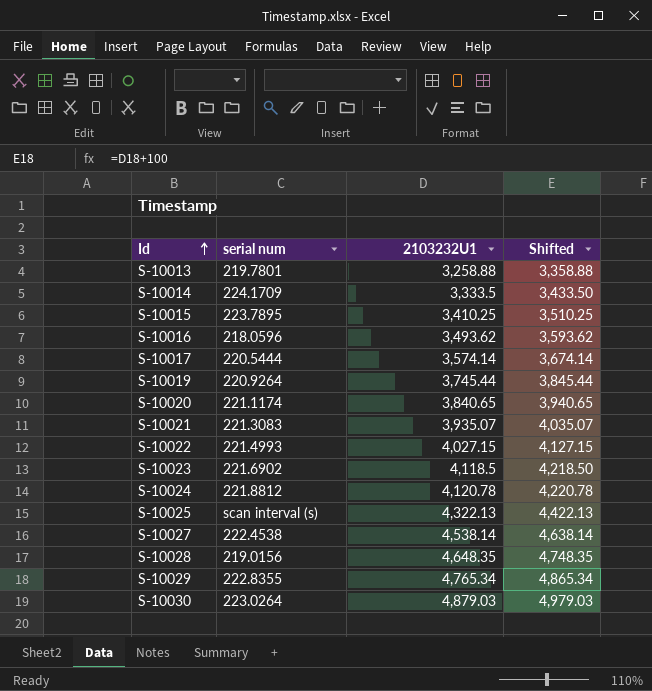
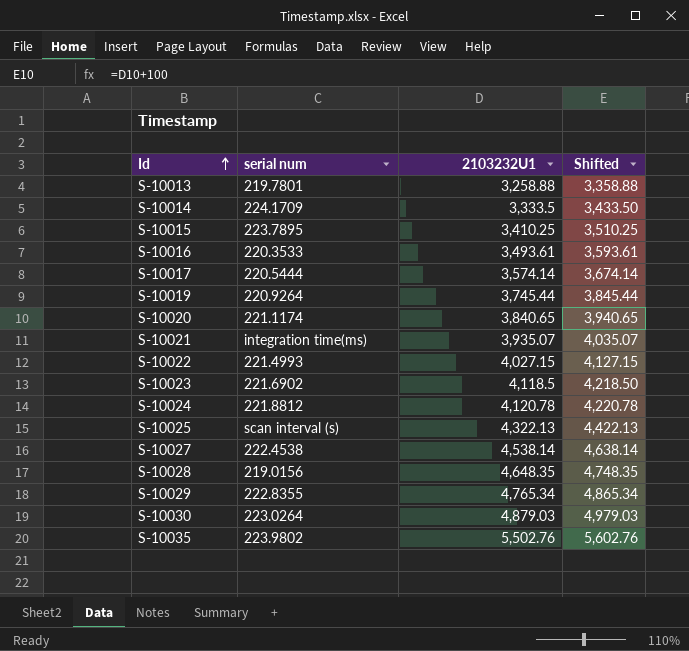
S-10016 | serial num: 218.0596 -> 220.3533
S-10016 | 2103232U1: 3,493.62 -> 3,493.61
S-10016 | Shifted: 3,593.62 -> 3,593.61
S-10021 | serial num: 221.3083 -> integration time(ms)
row S-10035: none -> 223.9802 | 5,502.76 | 5,602.76

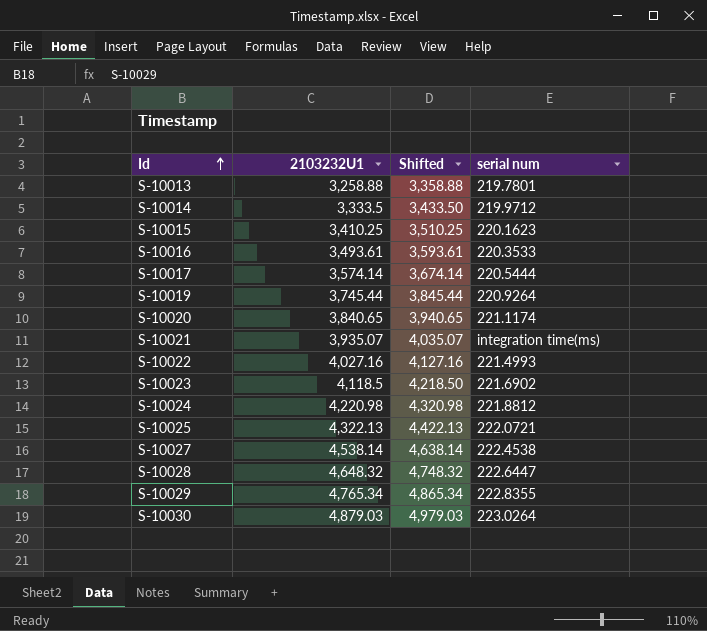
column serial num | position: 2 -> 4
row S-10035: 223.9802 | 5,502.76 | 5,602.76 -> none
S-10014 | serial num: 224.1709 -> 219.9712
S-10015 | serial num: 223.7895 -> 220.1623
S-10022 | 2103232U1: 4,027.15 -> 4,027.16
S-10022 | Shifted: 4,127.15 -> 4,127.16
S-10024 | 2103232U1: 4,120.78 -> 4,220.98
S-10024 | Shifted: 4,220.78 -> 4,320.98
S-10025 | serial num: scan interval (s) -> 222.0721
S-10028 | 2103232U1: 4,648.35 -> 4,648.32
S-10028 | Shifted: 4,748.35 -> 4,748.32
S-10028 | serial num: 219.0156 -> 222.6447

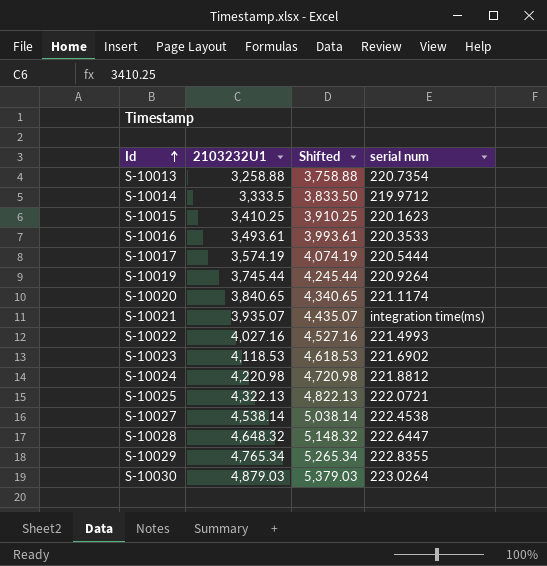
column Shifted | formula: [2103232U1] + 100 -> [2103232U1] + 500
S-10013 | serial num: 219.7801 -> 220.7354
S-10017 | 2103232U1: 3,574.14 -> 3,574.19
S-10023 | 2103232U1: 4,118.5 -> 4,118.53

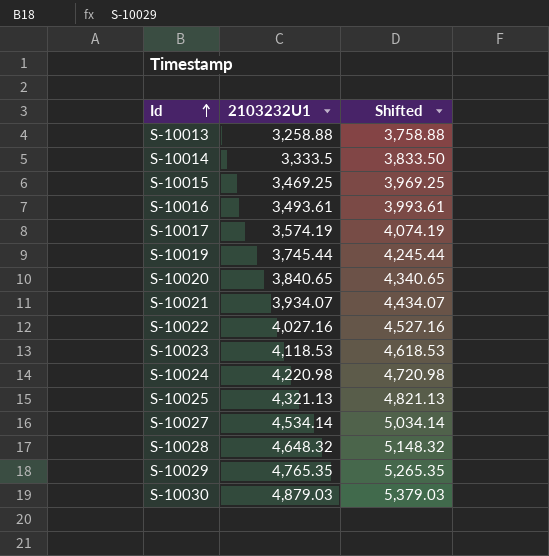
column serial num | position: 4 -> none
S-10015 | 2103232U1: 3,410.25 -> 3,469.25
S-10015 | Shifted: 3,910.25 -> 3,969.25
S-10021 | 2103232U1: 3,935.07 -> 3,934.07
S-10021 | Shifted: 4,435.07 -> 4,434.07
S-10025 | 2103232U1: 4,322.13 -> 4,321.13
S-10025 | Shifted: 4,822.13 -> 4,821.13
S-10027 | 2103232U1: 4,538.14 -> 4,534.14
S-10027 | Shifted: 5,038.14 -> 5,034.14
S-10029 | 2103232U1: 4,765.34 -> 4,765.35
S-10029 | Shifted: 5,265.34 -> 5,265.35

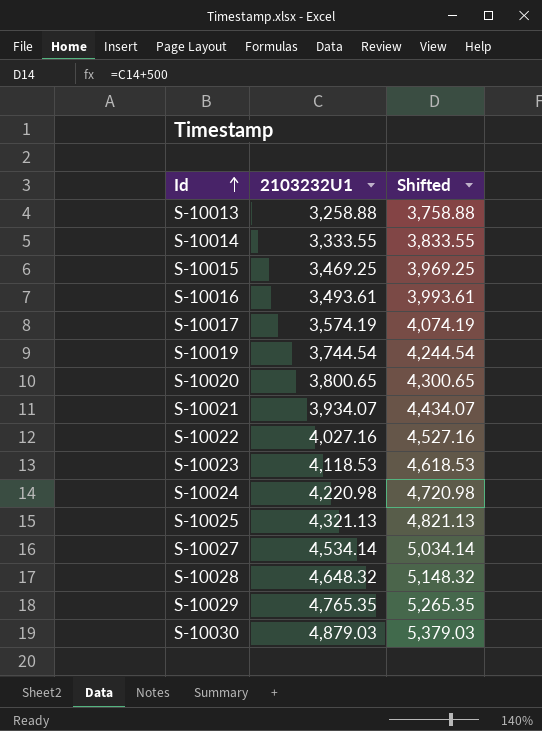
S-10014 | 2103232U1: 3,333.5 -> 3,333.55
S-10014 | Shifted: 3,833.50 -> 3,833.55
S-10019 | 2103232U1: 3,745.44 -> 3,744.54
S-10019 | Shifted: 4,245.44 -> 4,244.54
S-10020 | 2103232U1: 3,840.65 -> 3,800.65
S-10020 | Shifted: 4,340.65 -> 4,300.65

